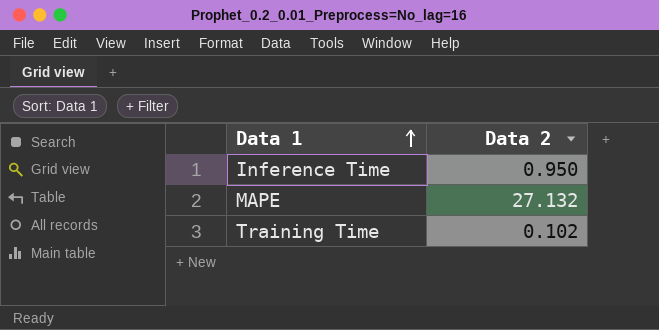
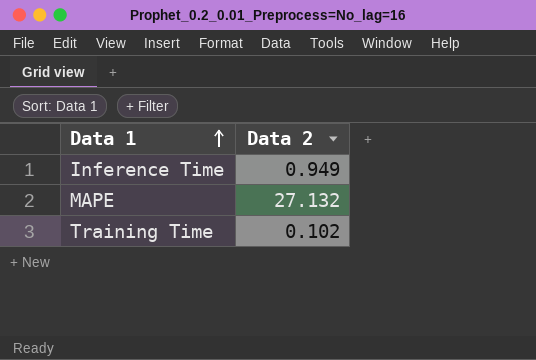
Inference Time | Data 2: 0.950 -> 0.949

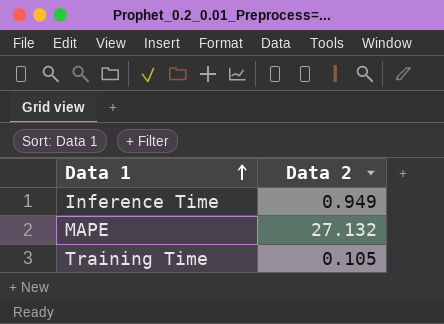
Training Time | Data 2: 0.102 -> 0.105

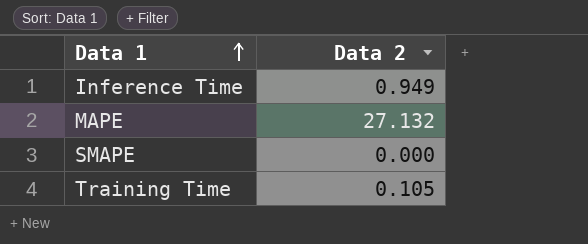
row SMAPE: none -> 0.000

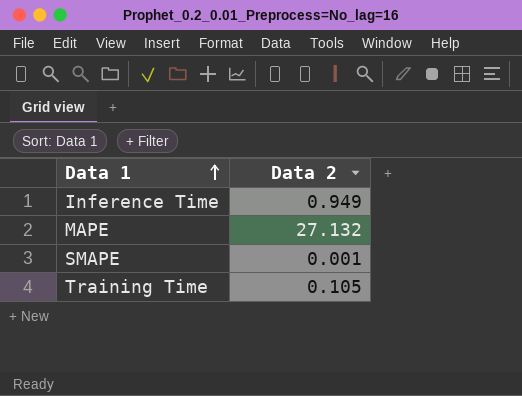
SMAPE | Data 2: 0.000 -> 0.001

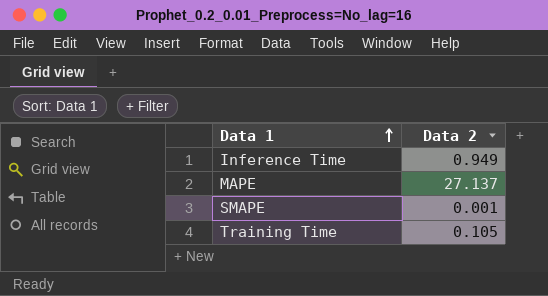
MAPE | Data 2: 27.132 -> 27.137

